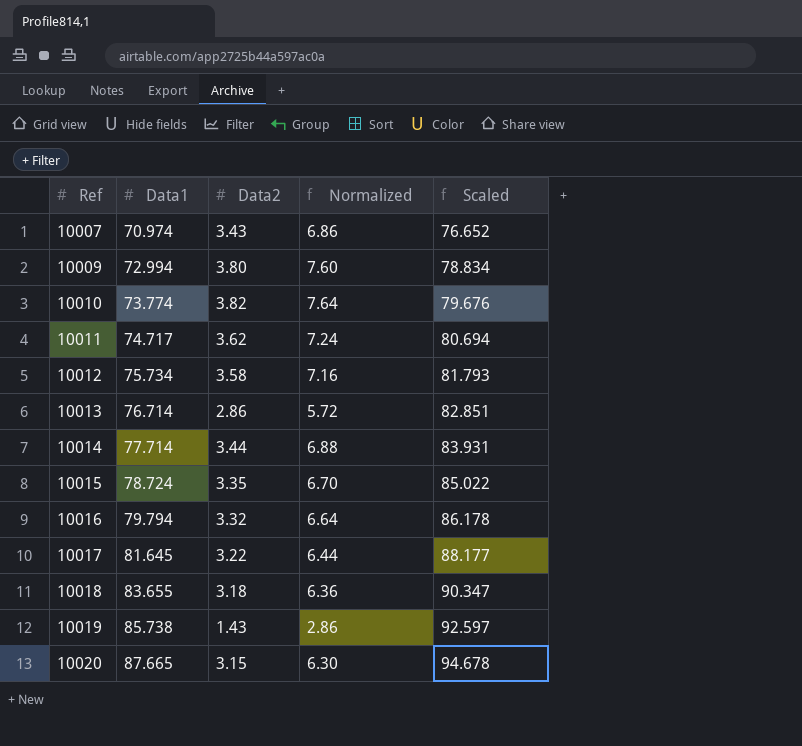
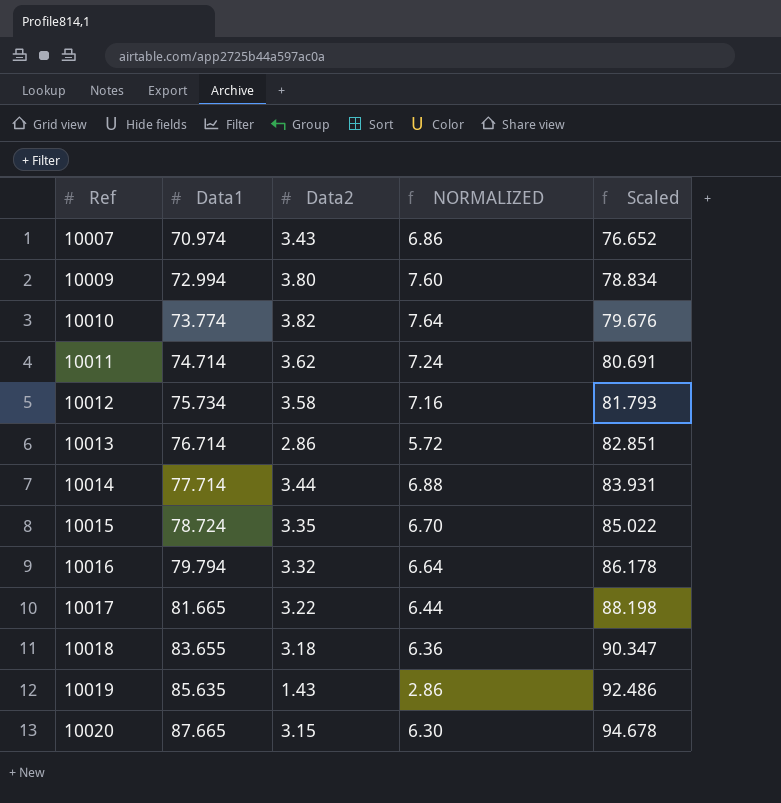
column name: Normalized -> NORMALIZED
10011 | Data1: 74.717 -> 74.714
10011 | Scaled: 80.694 -> 80.691
10017 | Data1: 81.645 -> 81.665
10017 | Scaled: 88.177 -> 88.198
10019 | Data1: 85.738 -> 85.635
10019 | Scaled: 92.597 -> 92.486

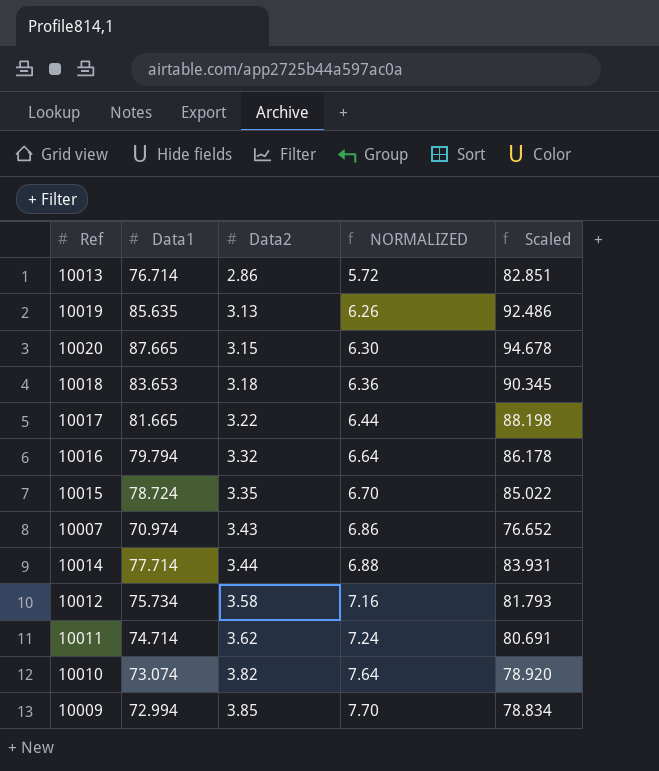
row order: Ref ascending -> Data2 ascending
10019 | Data2: 1.43 -> 3.13
10019 | NORMALIZED: 2.86 -> 6.26
10018 | Data1: 83.655 -> 83.653
10018 | Scaled: 90.347 -> 90.345
10010 | Data1: 73.774 -> 73.074
10010 | Scaled: 79.676 -> 78.920
10009 | Data2: 3.80 -> 3.85
10009 | NORMALIZED: 7.60 -> 7.70

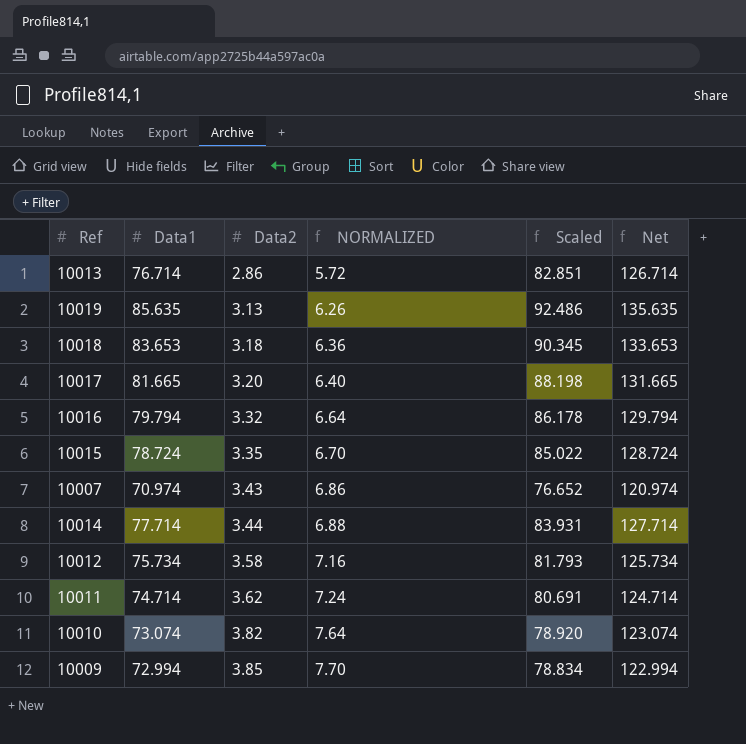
column Net | formula: none -> [Data1] + 50
row 10020: 87.665 | 3.15 | 6.30 | 94.678 -> none
10017 | Data2: 3.22 -> 3.20
10017 | NORMALIZED: 6.44 -> 6.40

